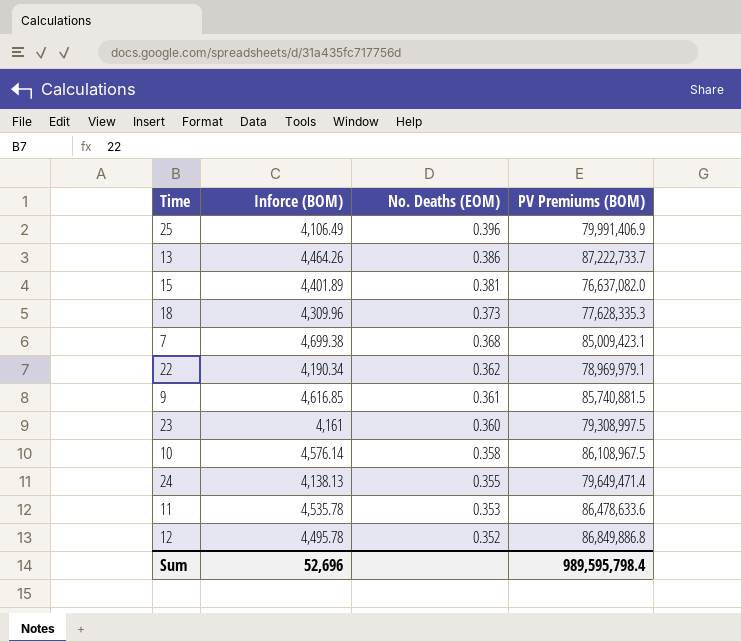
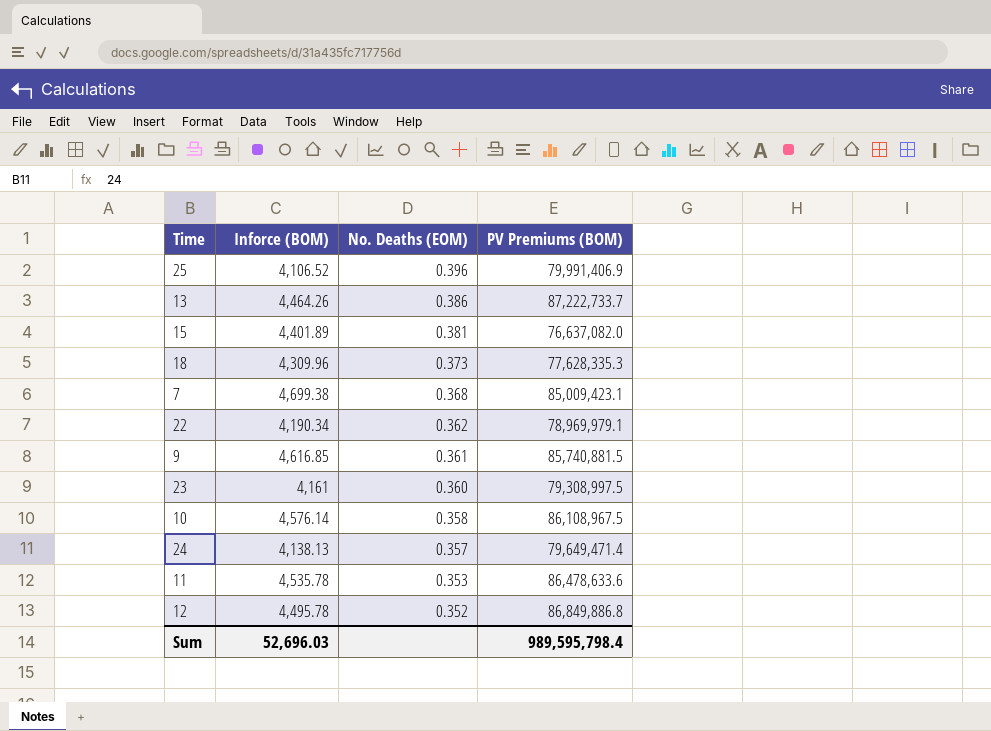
25 | Inforce (BOM): 4,106.49 -> 4,106.52
24 | No. Deaths (EOM): 0.355 -> 0.357
Sum | Inforce (BOM): 52,696 -> 52,696.03

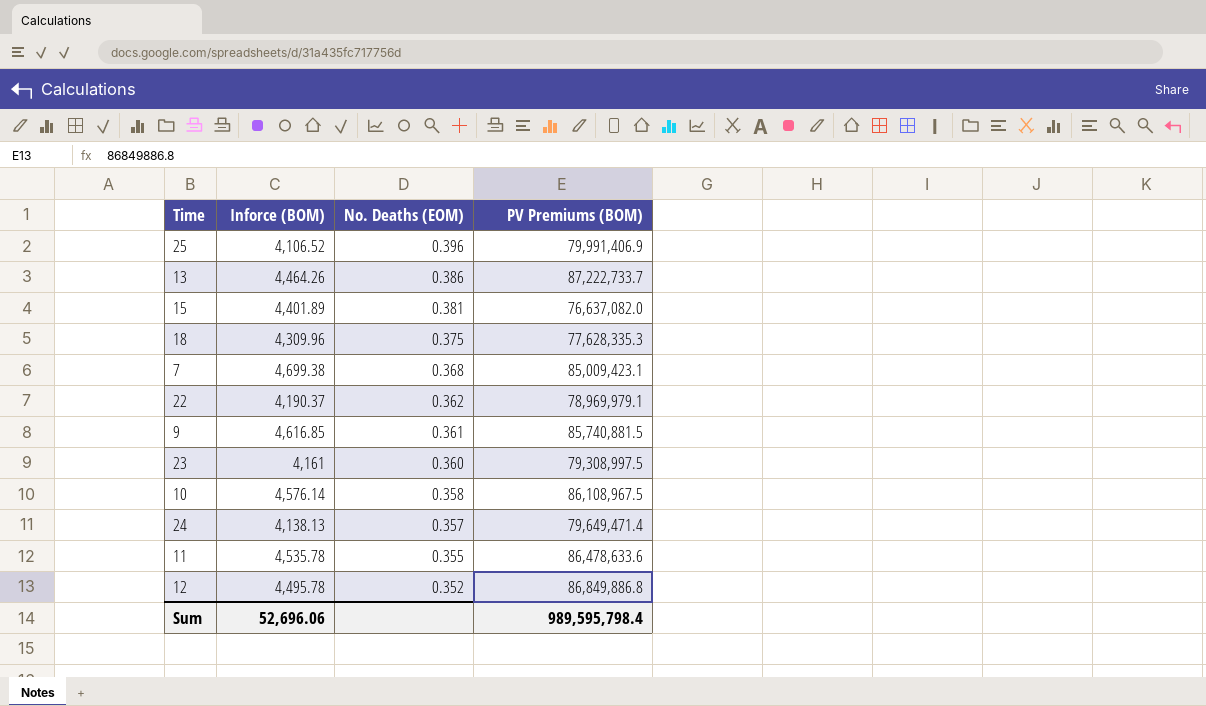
18 | No. Deaths (EOM): 0.373 -> 0.375
22 | Inforce (BOM): 4,190.34 -> 4,190.37
11 | No. Deaths (EOM): 0.353 -> 0.355
Sum | Inforce (BOM): 52,696.03 -> 52,696.06

